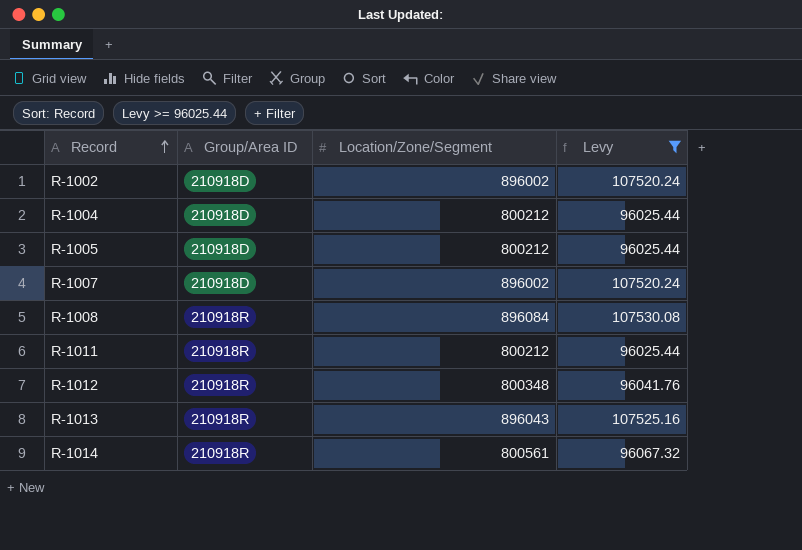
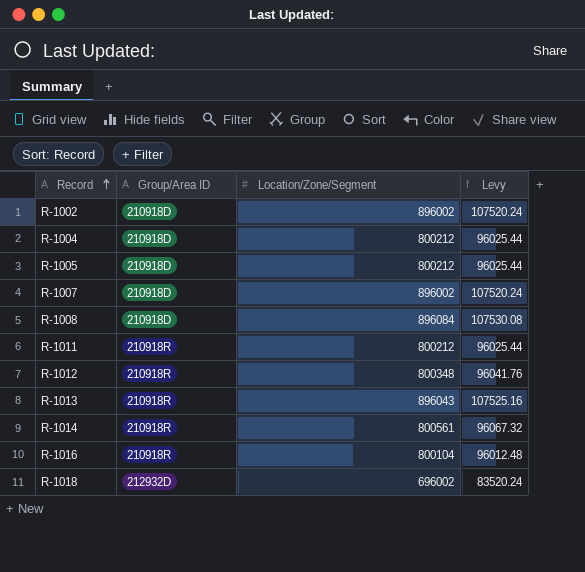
filter: Levy >= 96025.44 -> none
R-1008 | Group/Area ID: 210918R -> 210918D

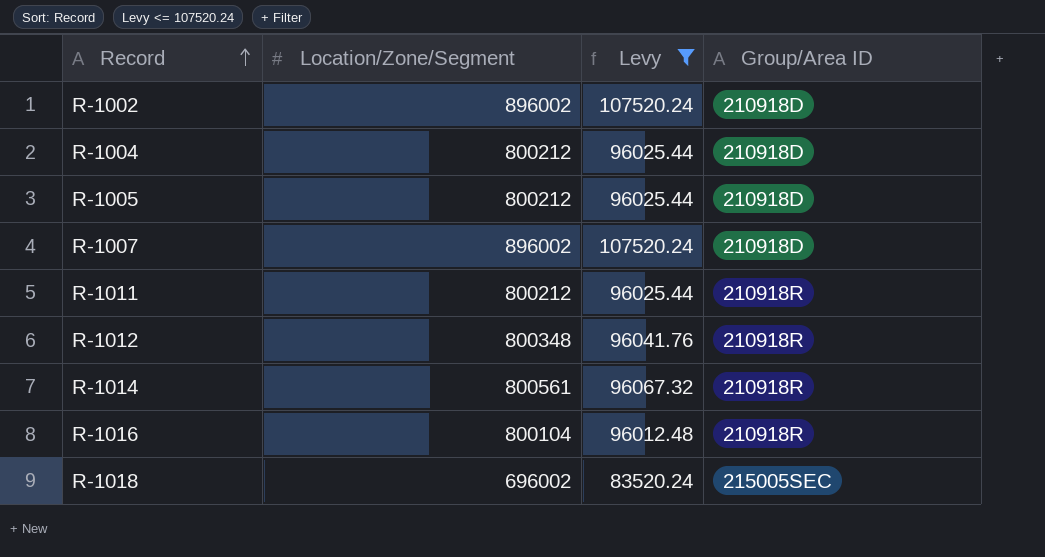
filter: none -> Levy <= 107520.24
column Group/Area ID | position: 2 -> 4
R-1018 | Group/Area ID: 212932D -> 215005SEC

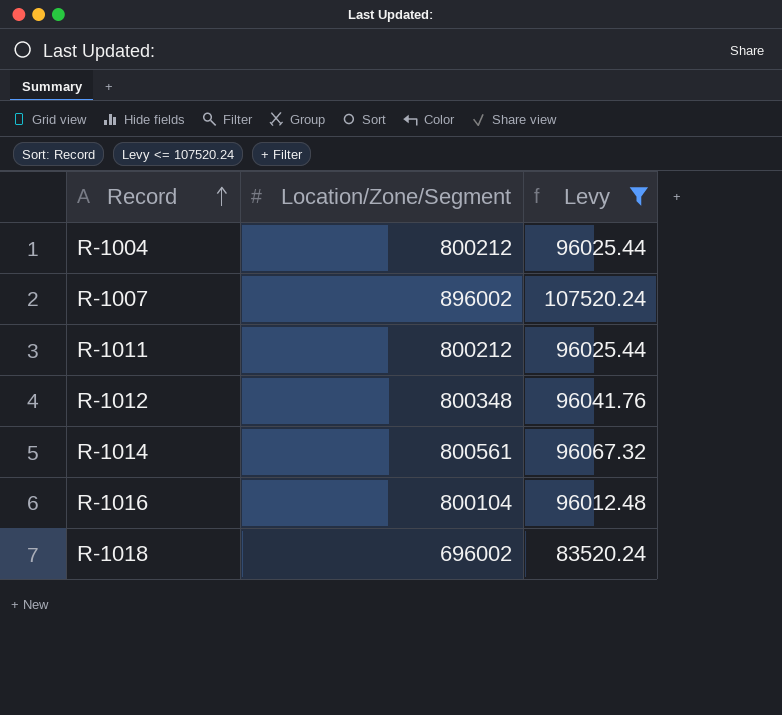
column Group/Area ID | position: 4 -> none
row R-1002: 896002 | 107520.24 | 210918D -> none
row R-1005: 800212 | 96025.44 | 210918D -> none

